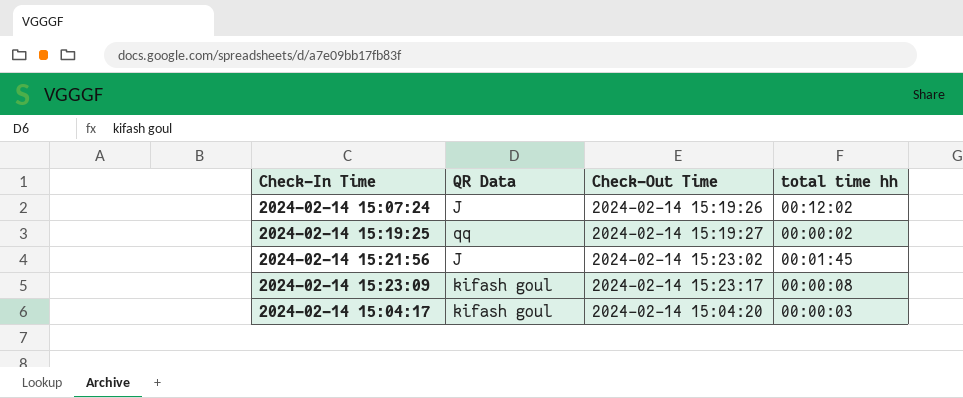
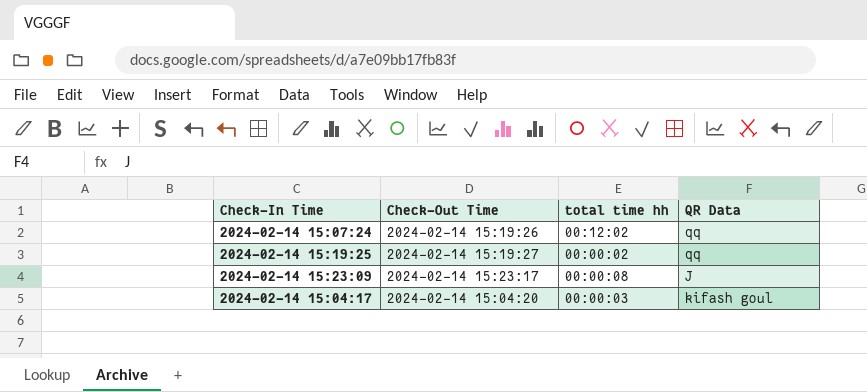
column QR Data | position: 2 -> 4
row 2024-02-14 15:21:56: J | 2024-02-14 15:23:02 | 00:01:45 -> none
2024-02-14 15:07:24 | QR Data: J -> qq
2024-02-14 15:23:09 | QR Data: kifash goul -> J

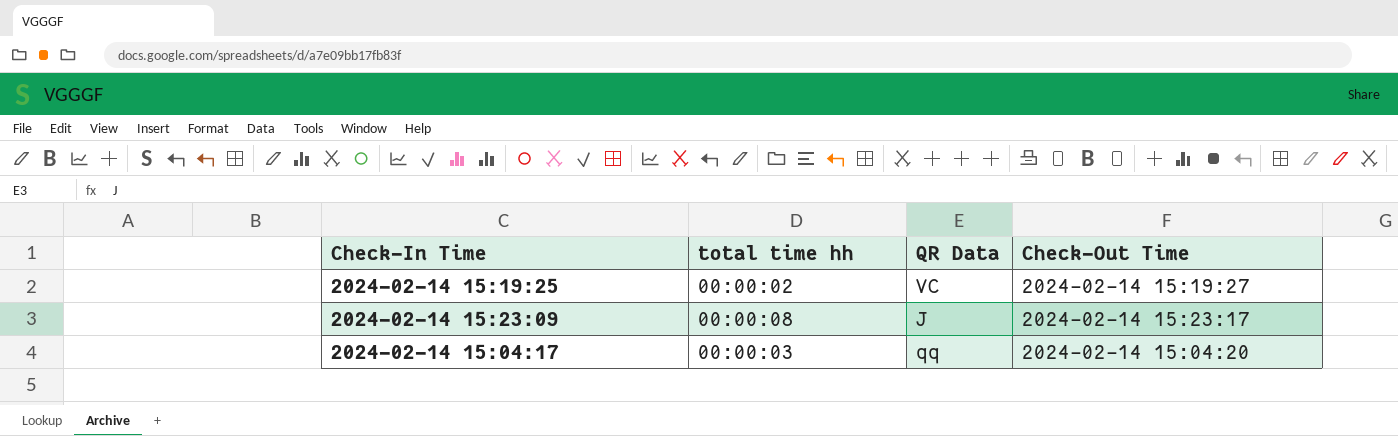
column Check-Out Time | position: 2 -> 4
row 2024-02-14 15:07:24: 2024-02-14 15:19:26 | 00:12:02 | qq -> none
2024-02-14 15:19:25 | QR Data: qq -> VC
2024-02-14 15:04:17 | QR Data: kifash goul -> qq

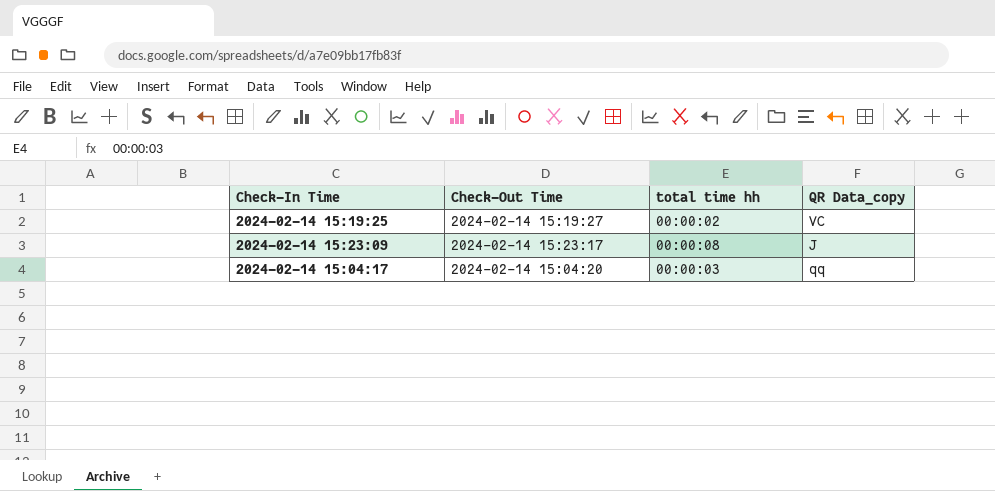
column Check-Out Time | position: 4 -> 2
column name: QR Data -> QR Data_copy

